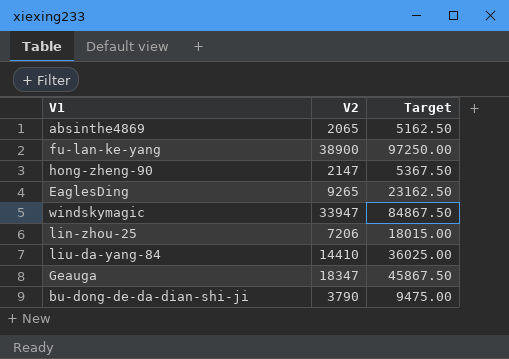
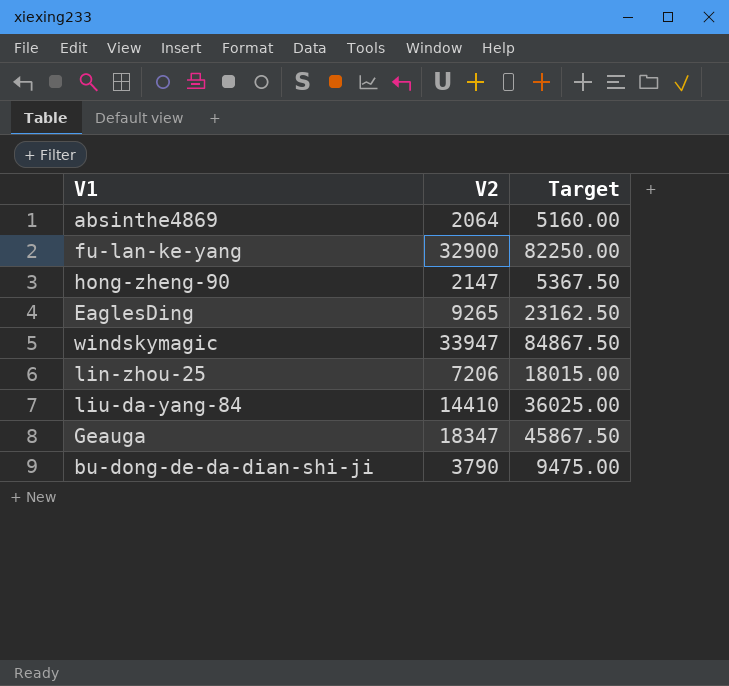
absinthe4869 | V2: 2065 -> 2064
absinthe4869 | Target: 5162.50 -> 5160.00
fu-lan-ke-yang | V2: 38900 -> 32900
fu-lan-ke-yang | Target: 97250.00 -> 82250.00

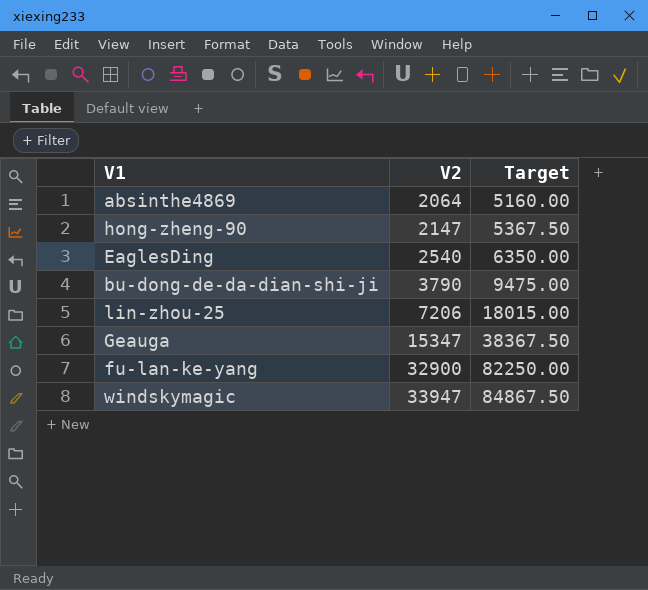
row order: none -> V2 ascending
row liu-da-yang-84: 14410 | 36025.00 -> none
EaglesDing | V2: 9265 -> 2540
EaglesDing | Target: 23162.50 -> 6350.00
Geauga | V2: 18347 -> 15347
Geauga | Target: 45867.50 -> 38367.50

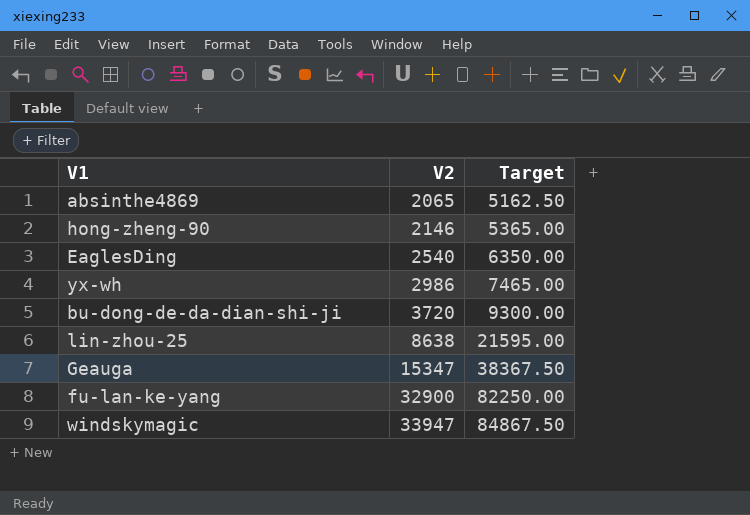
absinthe4869 | V2: 2064 -> 2065
absinthe4869 | Target: 5160.00 -> 5162.50
hong-zheng-90 | V2: 2147 -> 2146
hong-zheng-90 | Target: 5367.50 -> 5365.00
row yx-wh: none -> 2986 | 7465.00
bu-dong-de-da-dian-shi-ji | V2: 3790 -> 3720
bu-dong-de-da-dian-shi-ji | Target: 9475.00 -> 9300.00
lin-zhou-25 | V2: 7206 -> 8638
lin-zhou-25 | Target: 18015.00 -> 21595.00

